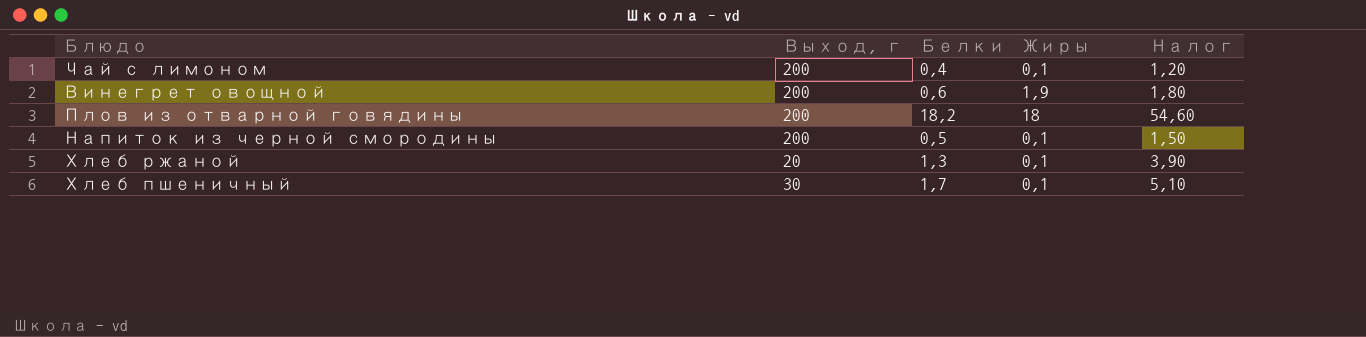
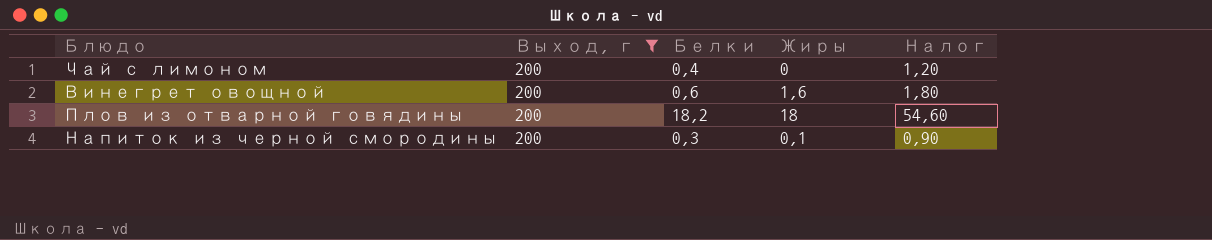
filter: none -> Выход, г = 200
Чай с лимоном | Жиры: 0,1 -> 0
Винегрет овощной | Жиры: 1,9 -> 1,6
Напиток из черной смородины | Белки: 0,5 -> 0,3
Напиток из черной смородины | Налог: 1,50 -> 0,90

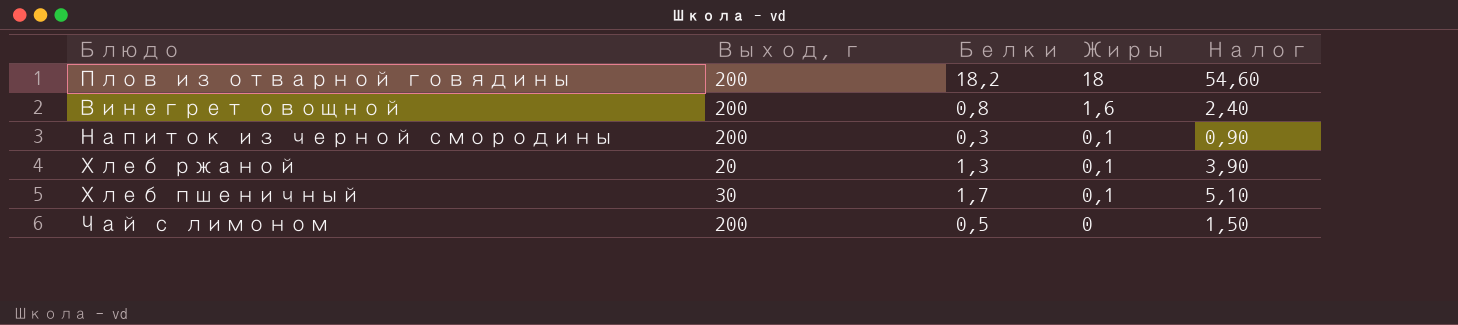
filter: Выход, г = 200 -> none
row order: none -> Жиры descending
Винегрет овощной | Белки: 0,6 -> 0,8
Винегрет овощной | Налог: 1,80 -> 2,40
Чай с лимоном | Белки: 0,4 -> 0,5
Чай с лимоном | Налог: 1,20 -> 1,50

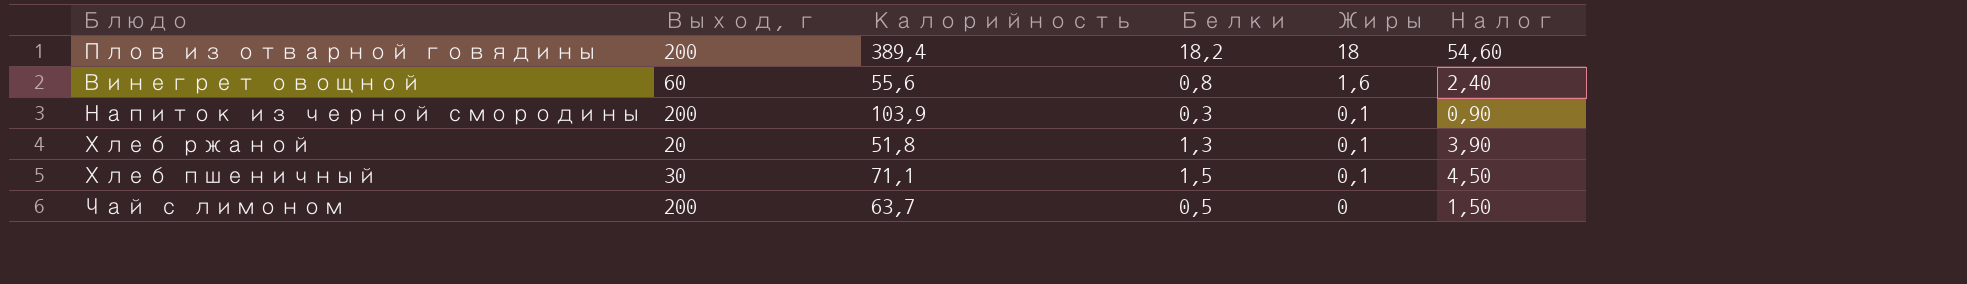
column Калорийность | position: none -> 3
Винегрет овощной | Выход, г: 200 -> 60
Хлеб пшеничный | Белки: 1,7 -> 1,5
Хлеб пшеничный | Налог: 5,10 -> 4,50

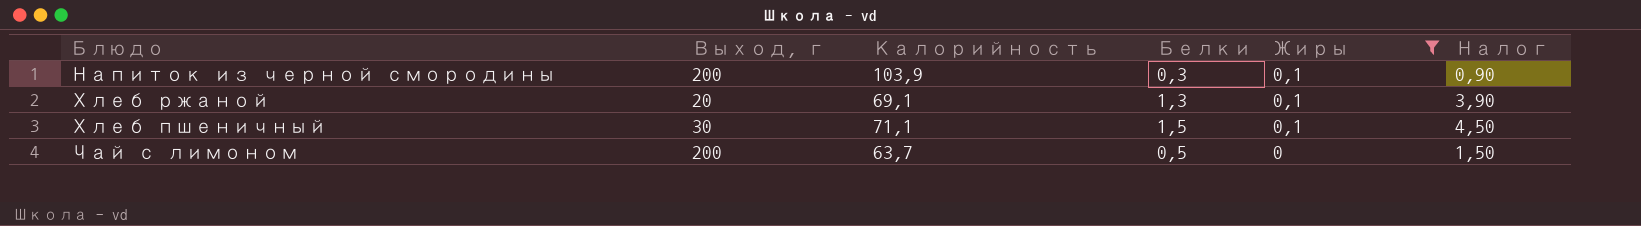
filter: none -> Жиры <= 0,1
Хлеб ржаной | Калорийность: 51,8 -> 69,1

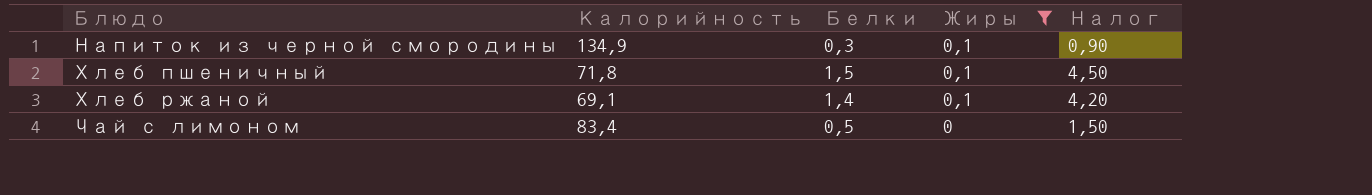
row order: Жиры descending -> Блюдо ascending
column Выход, г | position: 2 -> none
Напиток из черной смородины | Калорийность: 103,9 -> 134,9
Хлеб пшеничный | Калорийность: 71,1 -> 71,8
Хлеб ржаной | Белки: 1,3 -> 1,4
Хлеб ржаной | Налог: 3,90 -> 4,20
Чай с лимоном | Калорийность: 63,7 -> 83,4

